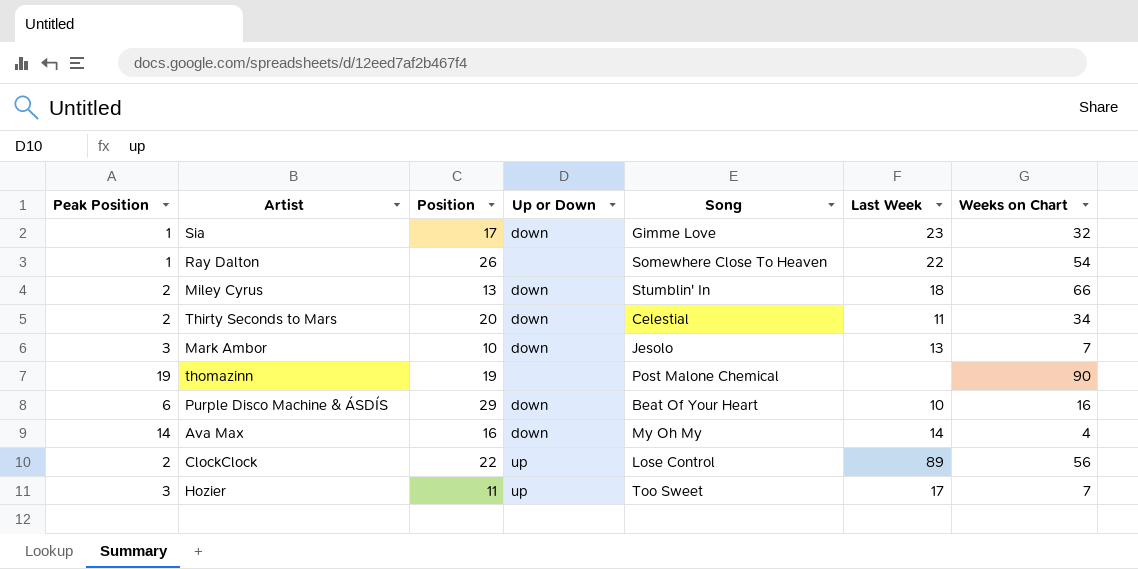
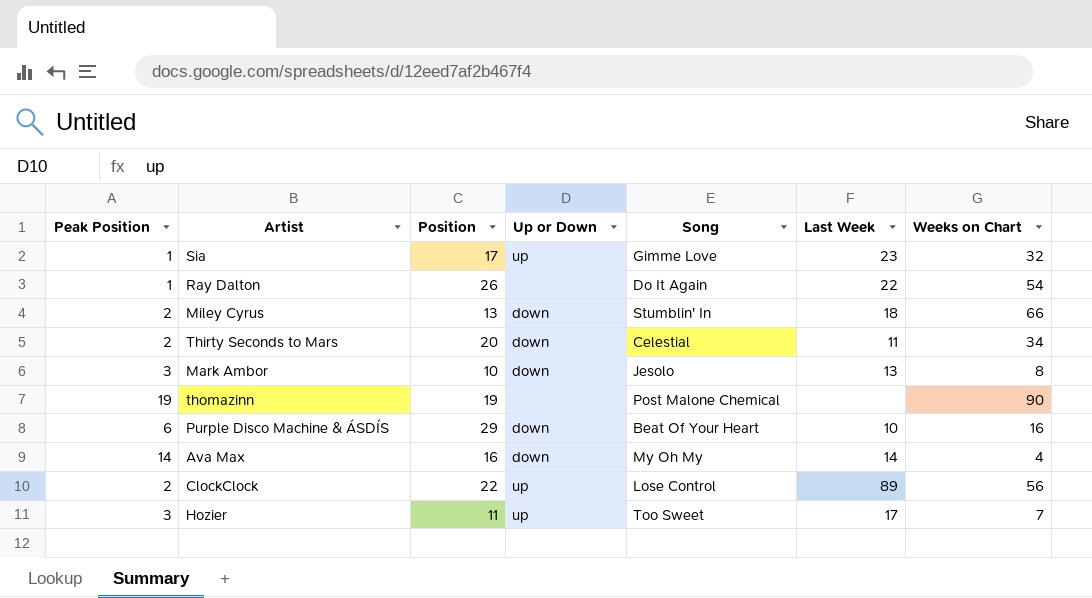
Sia | Up or Down: down -> up
Ray Dalton | Song: Somewhere Close To Heaven -> Do It Again
Mark Ambor | Weeks on Chart: 7 -> 8

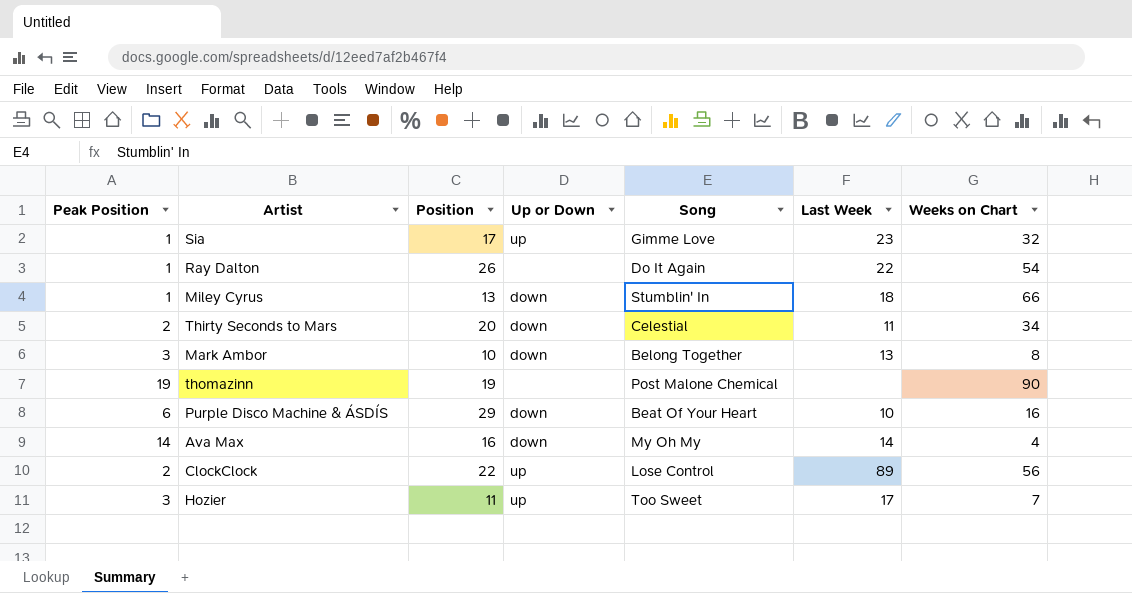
Miley Cyrus | Peak Position: 2 -> 1
Mark Ambor | Song: Jesolo -> Belong Together

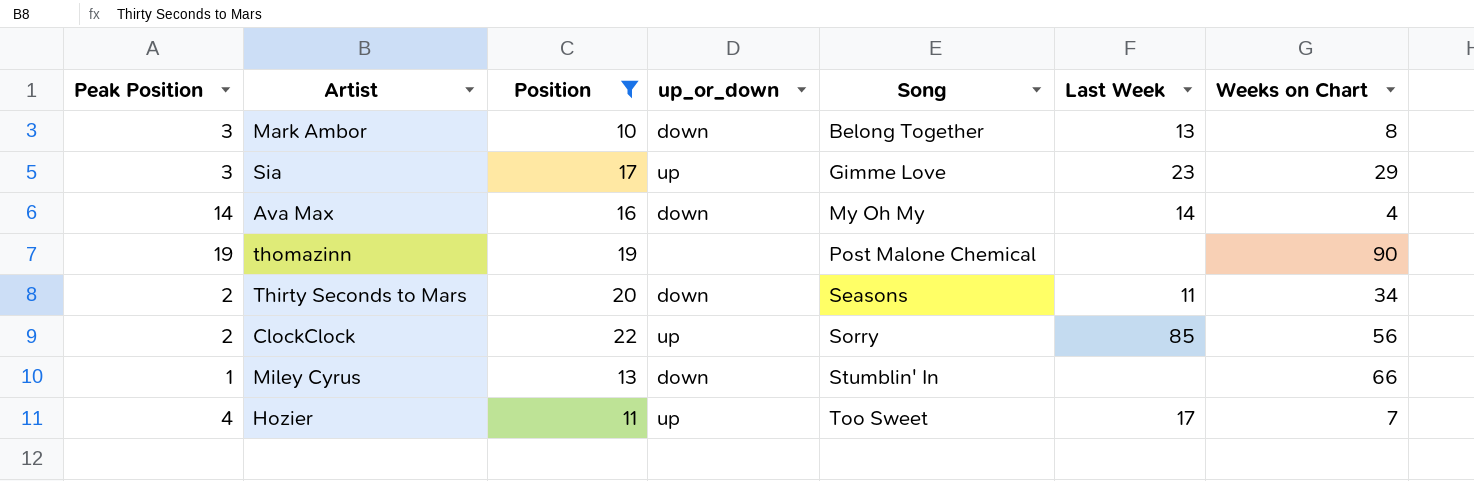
filter: none -> Position <= 22
row order: none -> Song ascending
column name: Up or Down -> up_or_down
Sia | Peak Position: 1 -> 3
Sia | Weeks on Chart: 32 -> 29
Thirty Seconds to Mars | Song: Celestial -> Seasons
ClockClock | Song: Lose Control -> Sorry
ClockClock | Last Week: 89 -> 85
Miley Cyrus | Last Week: 18 -> none
Hozier | Peak Position: 3 -> 4

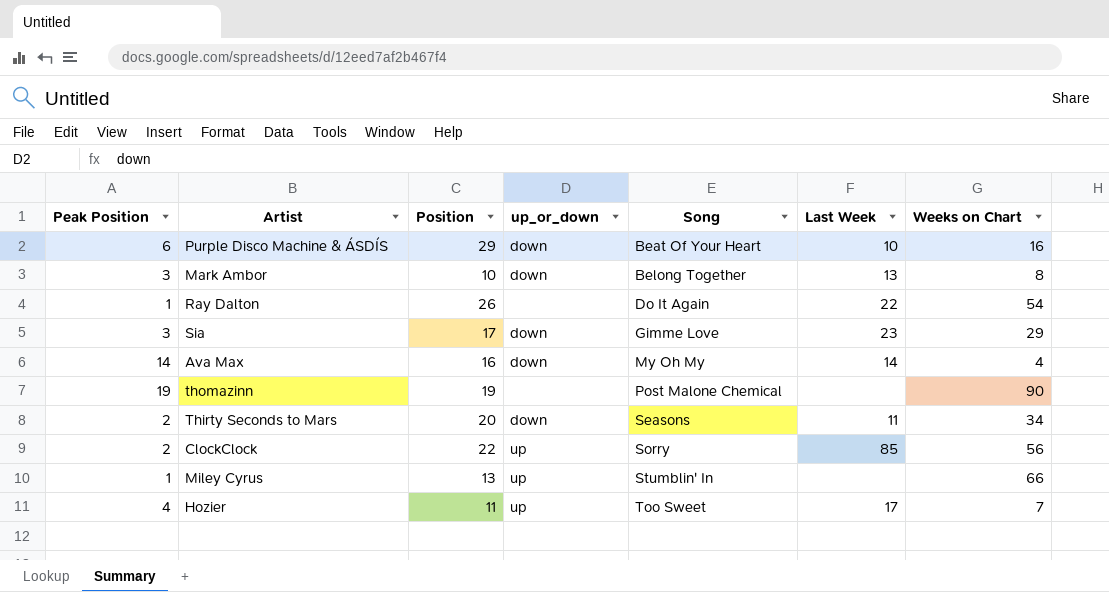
filter: Position <= 22 -> none
Sia | up_or_down: up -> down
Miley Cyrus | up_or_down: down -> up

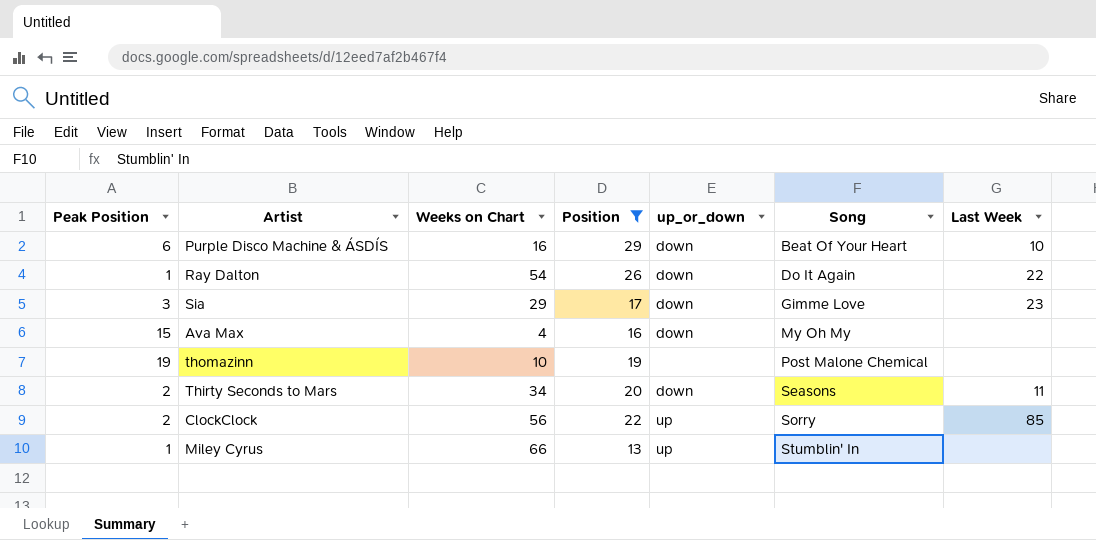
filter: none -> Position >= 13
column Weeks on Chart | position: 7 -> 3
Ray Dalton | up_or_down: none -> down
Ava Max | Peak Position: 14 -> 15
Ava Max | Last Week: 14 -> none
thomazinn | Weeks on Chart: 90 -> 10

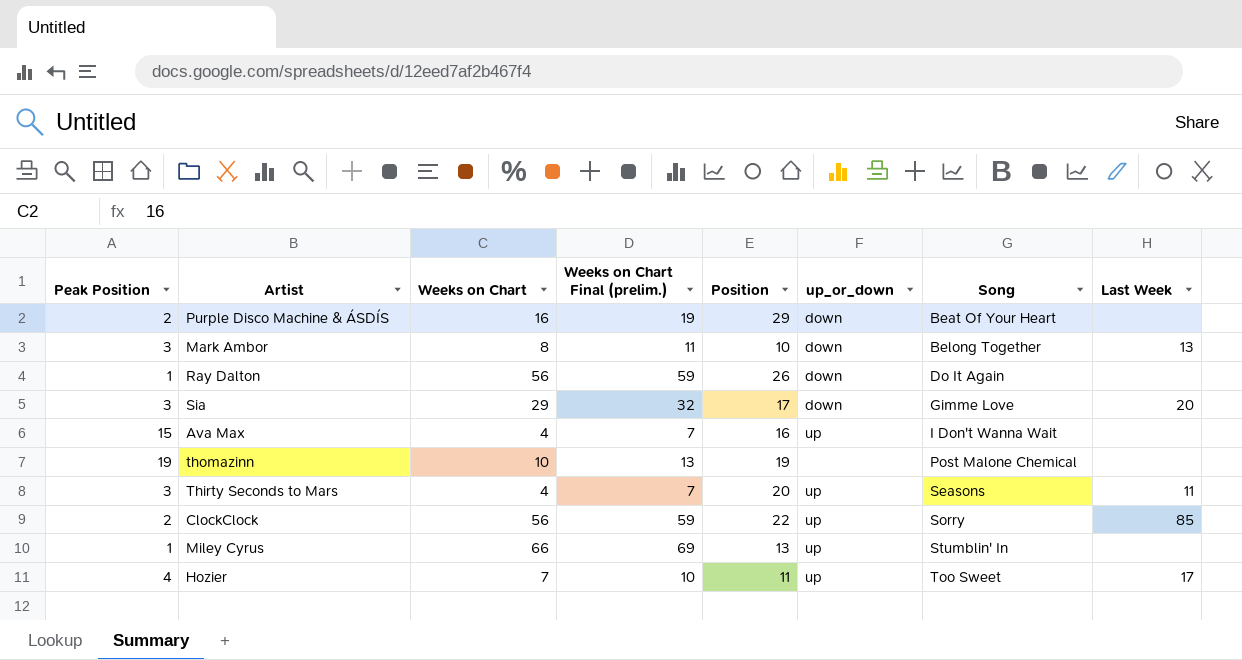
filter: Position >= 13 -> none
column Weeks on Chart Final (prelim.) | formula: none -> [Weeks on Chart] + 3
Purple Disco Machine & ÁSDÍS | Peak Position: 6 -> 2
Purple Disco Machine & ÁSDÍS | Last Week: 10 -> none
Ray Dalton | Weeks on Chart: 54 -> 56
Ray Dalton | Last Week: 22 -> none
Sia | Last Week: 23 -> 20
Ava Max | up_or_down: down -> up
Ava Max | Song: My Oh My -> I Don't Wanna Wait
Thirty Seconds to Mars | Peak Position: 2 -> 3
Thirty Seconds to Mars | Weeks on Chart: 34 -> 4
Thirty Seconds to Mars | up_or_down: down -> up

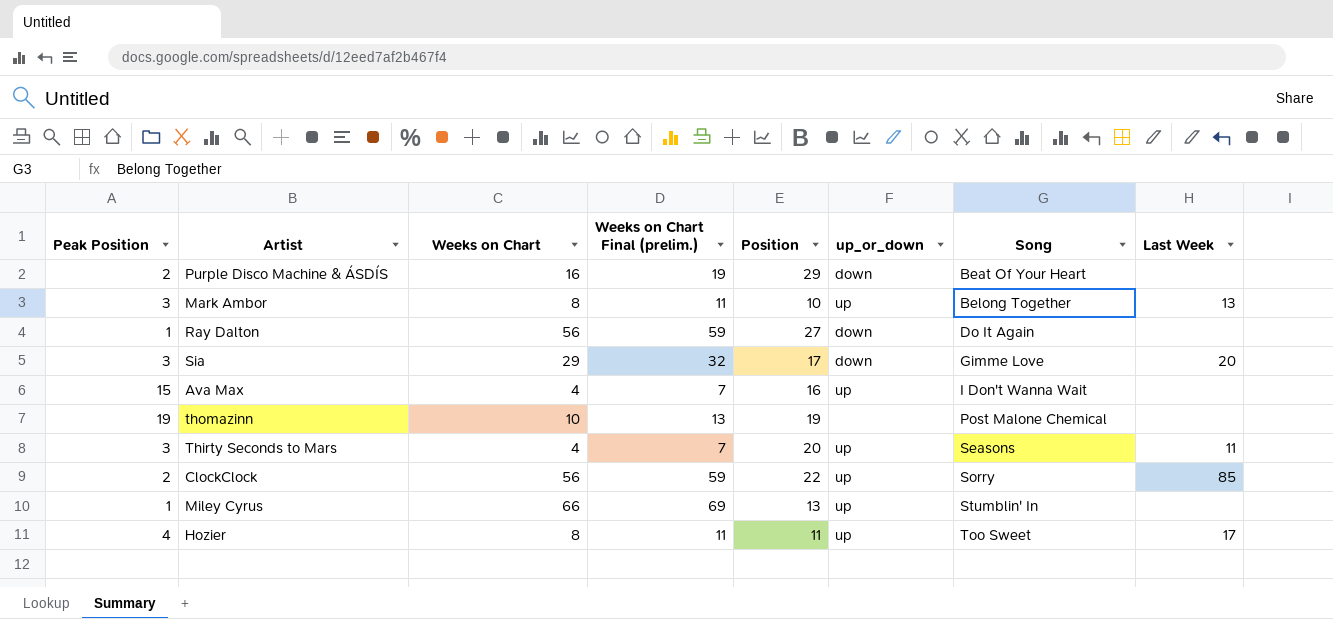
Mark Ambor | up_or_down: down -> up
Ray Dalton | Position: 26 -> 27
Hozier | Weeks on Chart: 7 -> 8
Hozier | Weeks on Chart Final (prelim.): 10 -> 11

